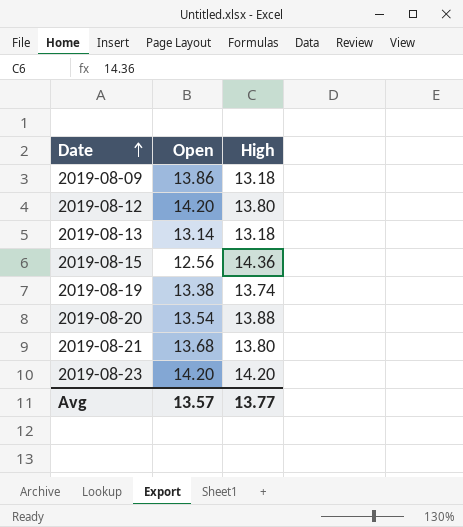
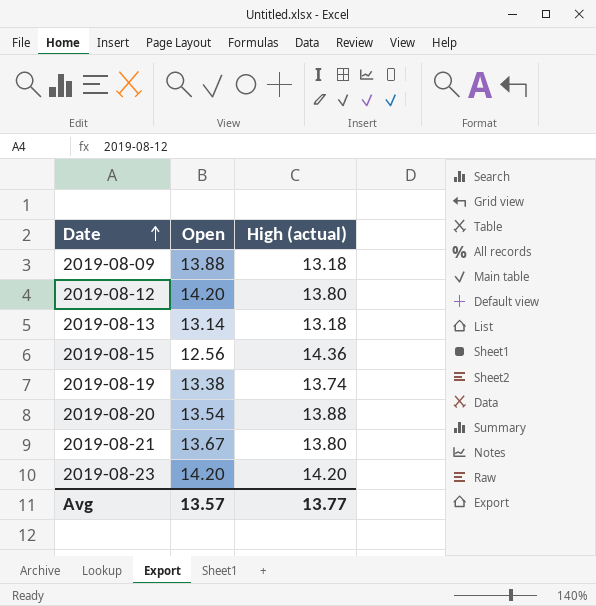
column name: High -> High (actual)
2019-08-09 | Open: 13.86 -> 13.88
2019-08-21 | Open: 13.68 -> 13.67

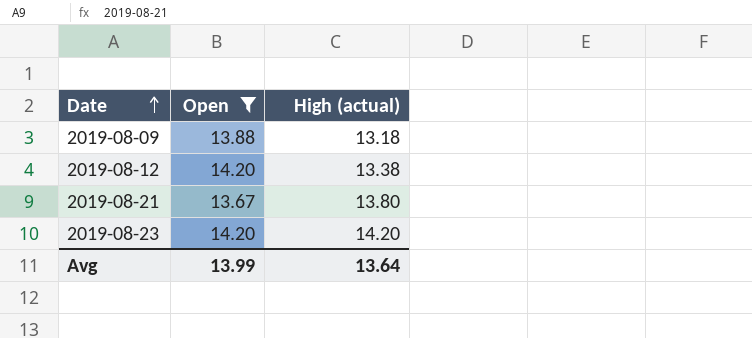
filter: none -> Open >= 13.67
2019-08-12 | High (actual): 13.80 -> 13.38
Avg | Open: 13.57 -> 13.99
Avg | High (actual): 13.77 -> 13.64

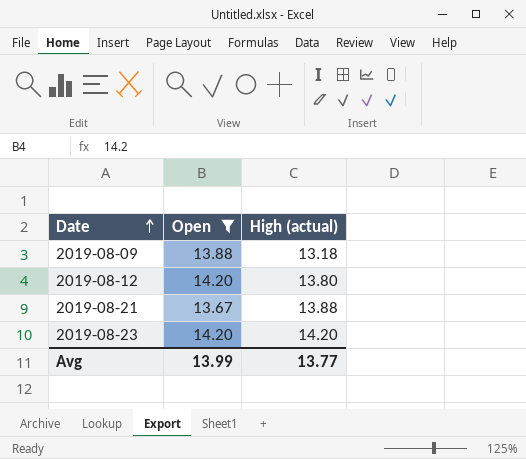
2019-08-12 | High (actual): 13.38 -> 13.80
2019-08-21 | High (actual): 13.80 -> 13.88
Avg | High (actual): 13.64 -> 13.77

